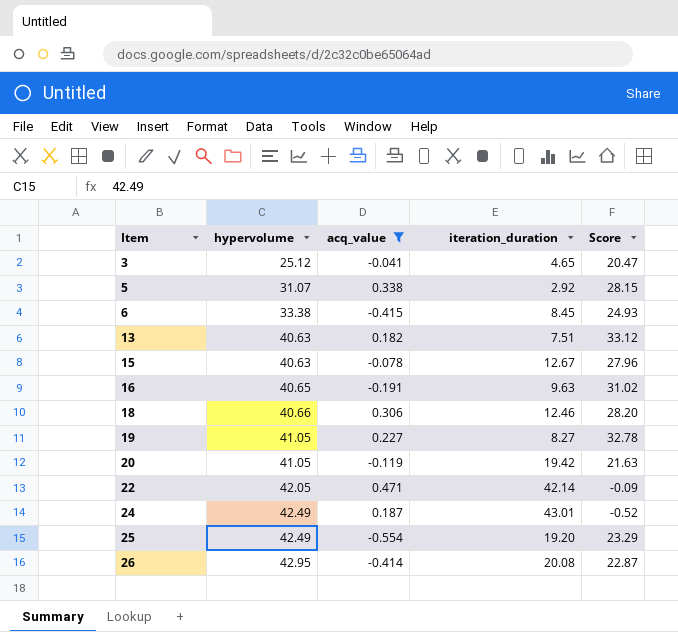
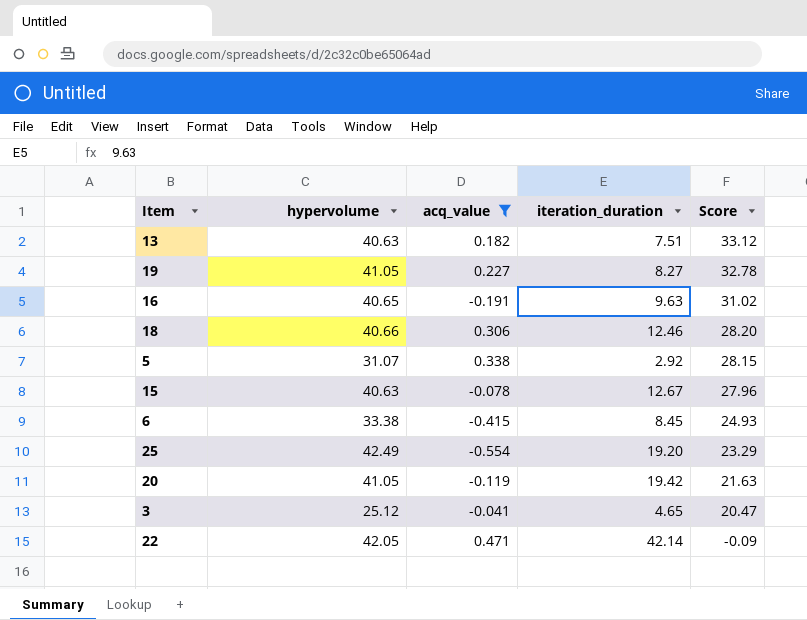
row order: Item ascending -> Score descending
row 24: 42.49 | 0.187 | 43.01 | -0.52 -> none
row 26: 42.95 | -0.414 | 20.08 | 22.87 -> none

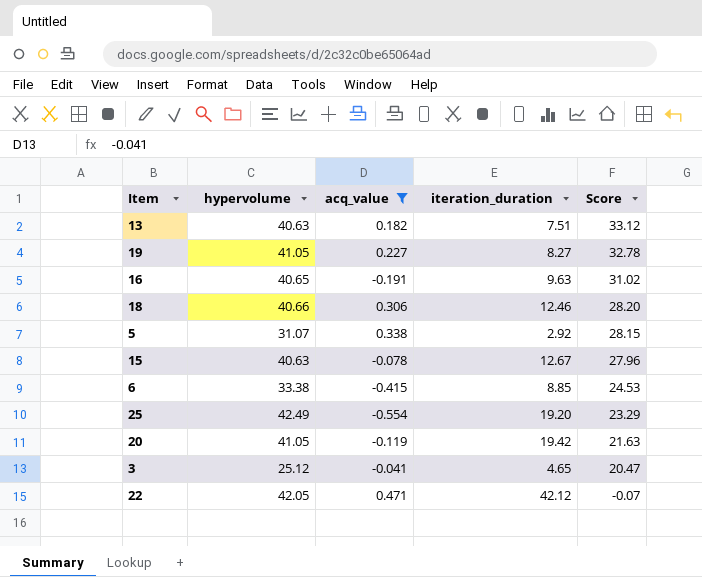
6 | iteration_duration: 8.45 -> 8.85
6 | Score: 24.93 -> 24.53
22 | iteration_duration: 42.14 -> 42.12
22 | Score: -0.09 -> -0.07

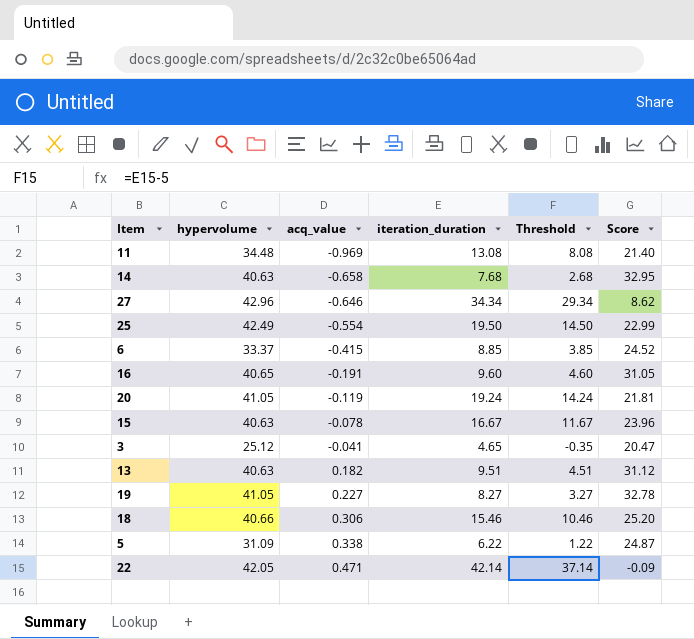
filter: acq_value >= -0.554 -> none
row order: Score descending -> acq_value ascending
column Threshold | formula: none -> [iteration_duration] - 5
25 | iteration_duration: 19.20 -> 19.50
25 | Score: 23.29 -> 22.99
6 | hypervolume: 33.38 -> 33.37
6 | Score: 24.53 -> 24.52
16 | iteration_duration: 9.63 -> 9.60
16 | Score: 31.02 -> 31.05
20 | iteration_duration: 19.42 -> 19.24
20 | Score: 21.63 -> 21.81
15 | iteration_duration: 12.67 -> 16.67
15 | Score: 27.96 -> 23.96
13 | iteration_duration: 7.51 -> 9.51
13 | Score: 33.12 -> 31.12
18 | iteration_duration: 12.46 -> 15.46
18 | Score: 28.20 -> 25.20
5 | hypervolume: 31.07 -> 31.09
5 | iteration_duration: 2.92 -> 6.22
5 | Score: 28.15 -> 24.87
22 | iteration_duration: 42.12 -> 42.14
22 | Score: -0.07 -> -0.09

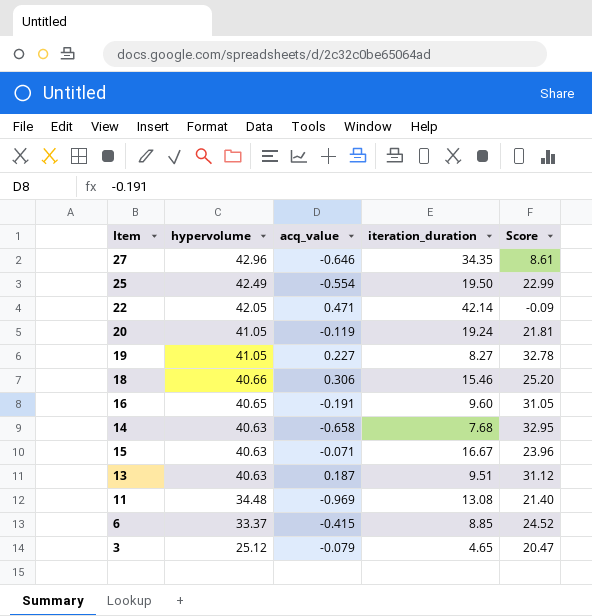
row order: acq_value ascending -> hypervolume descending
column Threshold | formula: [iteration_duration] - 5 -> none
row 5: 31.09 | 0.338 | 6.22 | 1.22 | 24.87 -> none
27 | iteration_duration: 34.34 -> 34.35
27 | Score: 8.62 -> 8.61
15 | acq_value: -0.078 -> -0.071
13 | acq_value: 0.182 -> 0.187
3 | acq_value: -0.041 -> -0.079

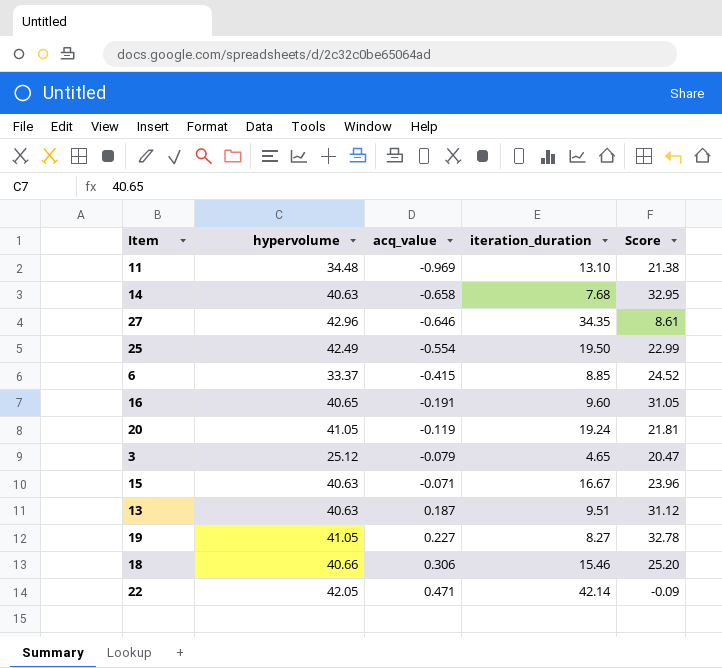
row order: hypervolume descending -> acq_value ascending
11 | iteration_duration: 13.08 -> 13.10
11 | Score: 21.40 -> 21.38

